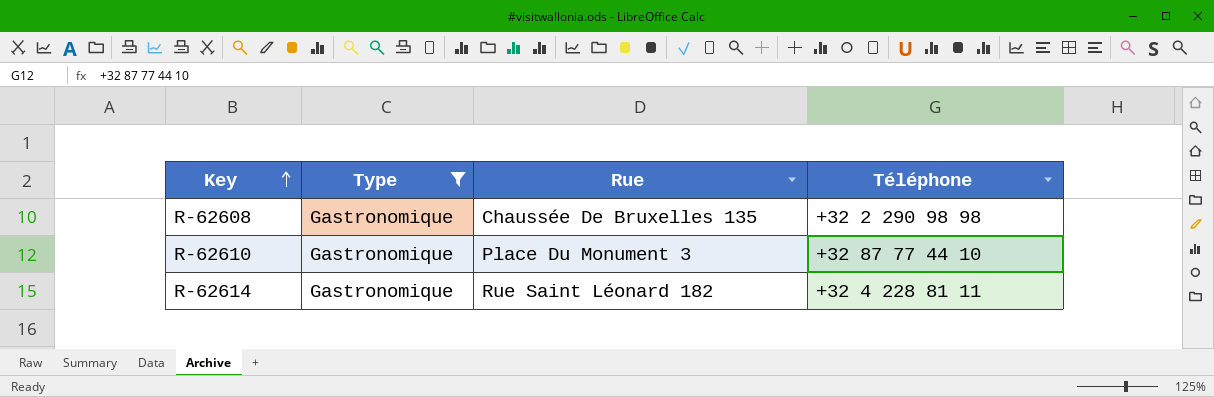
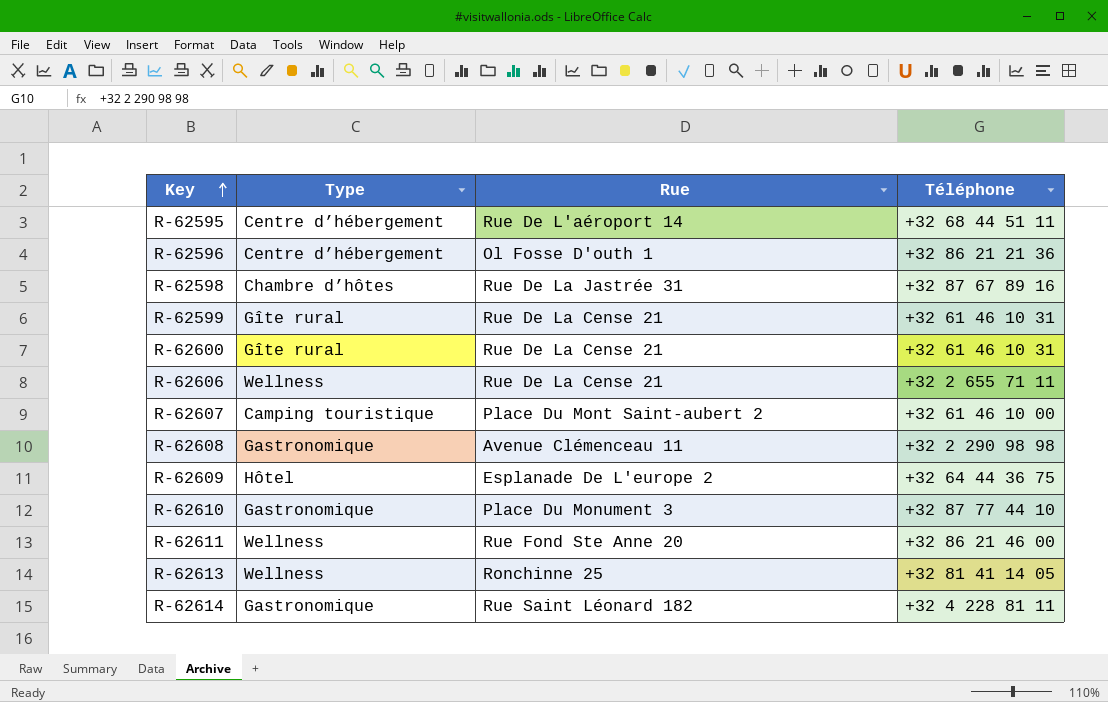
filter: Type = Gastronomique -> none
R-62608 | Rue: Chaussée De Bruxelles 135 -> Avenue Clémenceau 11

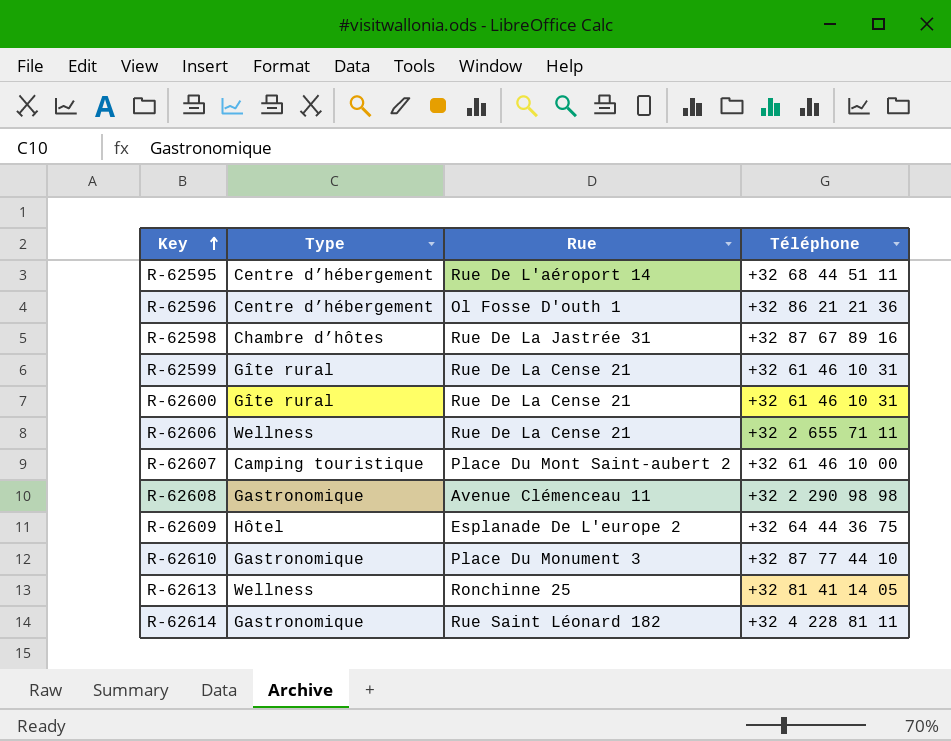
row R-62611: Wellness | Rue Fond Ste Anne 20 | +32 86 21 46 00 -> none

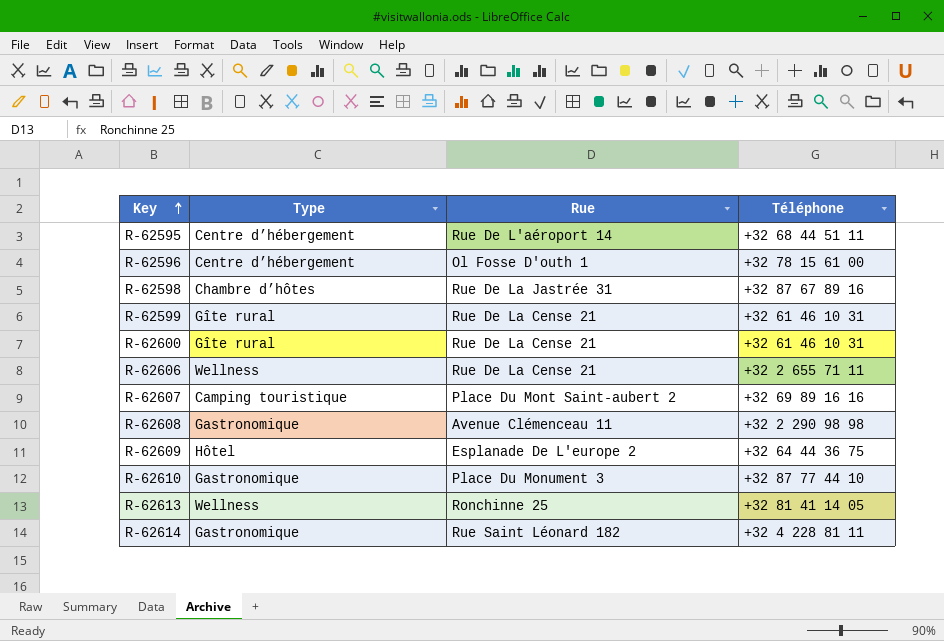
R-62596 | Téléphone: +32 86 21 21 36 -> +32 78 15 61 00
R-62607 | Téléphone: +32 61 46 10 00 -> +32 69 89 16 16

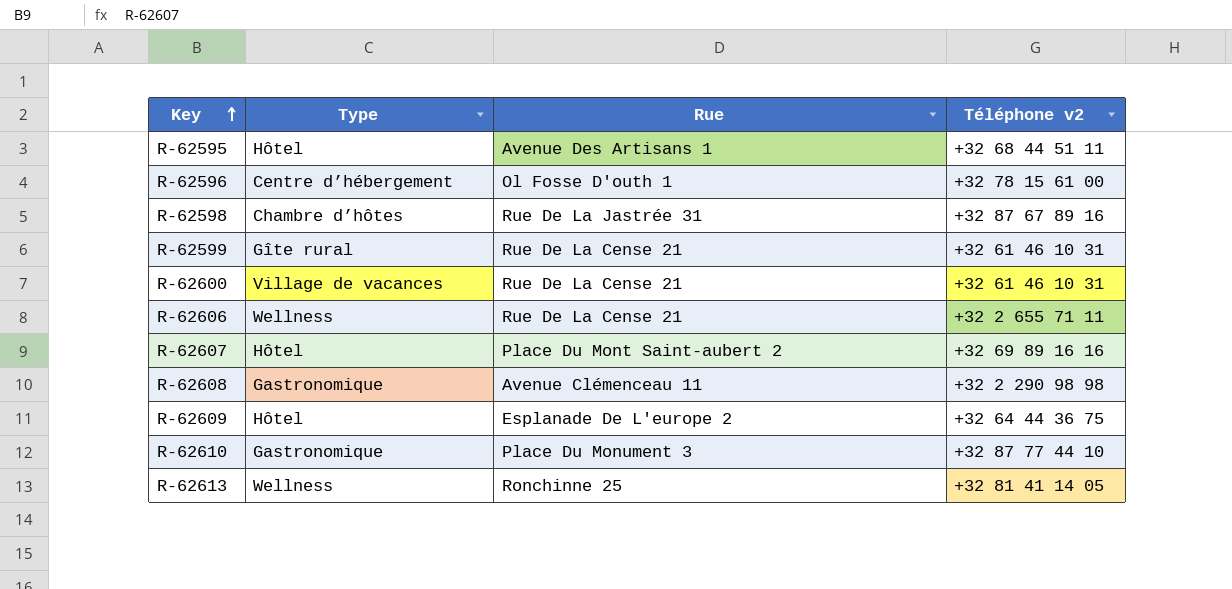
column name: Téléphone -> Téléphone v2
row R-62614: Gastronomique | Rue Saint Léonard 182 | +32 4 228 81 11 -> none
R-62595 | Type: Centre d’hébergement -> Hôtel
R-62595 | Rue: Rue De L'aéroport 14 -> Avenue Des Artisans 1
R-62600 | Type: Gîte rural -> Village de vacances
R-62607 | Type: Camping touristique -> Hôtel

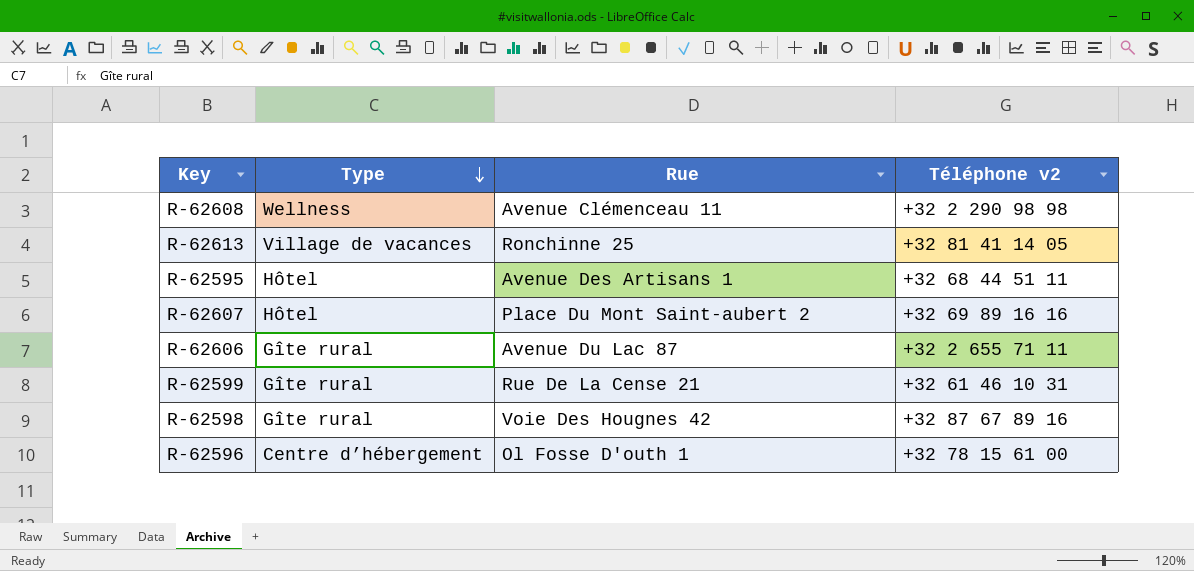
row order: Key ascending -> Type descending
row R-62600: Village de vacances | Rue De La Cense 21 | +32 61 46 10 31 -> none
row R-62609: Hôtel | Esplanade De L'europe 2 | +32 64 44 36 75 -> none
row R-62610: Gastronomique | Place Du Monument 3 | +32 87 77 44 10 -> none
R-62608 | Type: Gastronomique -> Wellness
R-62613 | Type: Wellness -> Village de vacances
R-62606 | Type: Wellness -> Gîte rural
R-62606 | Rue: Rue De La Cense 21 -> Avenue Du Lac 87
R-62598 | Type: Chambre d’hôtes -> Gîte rural
R-62598 | Rue: Rue De La Jastrée 31 -> Voie Des Hougnes 42

